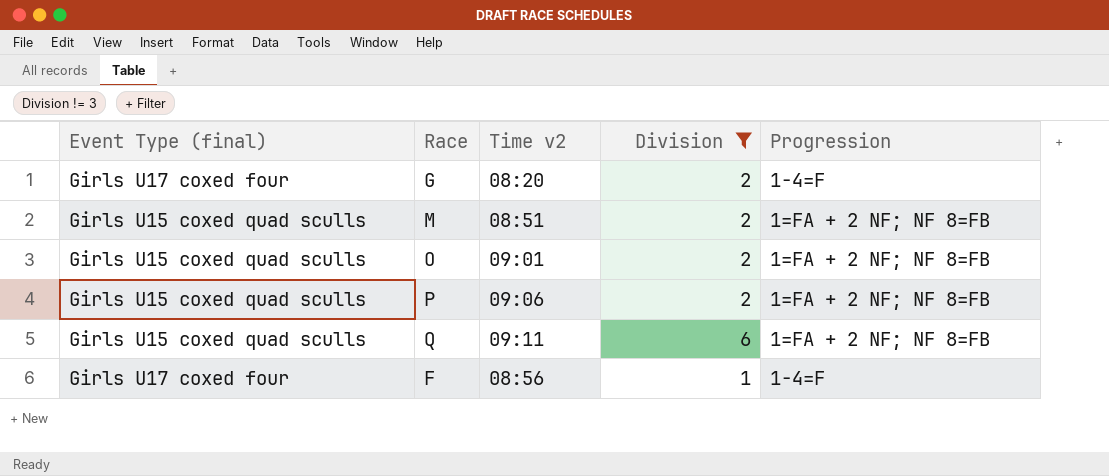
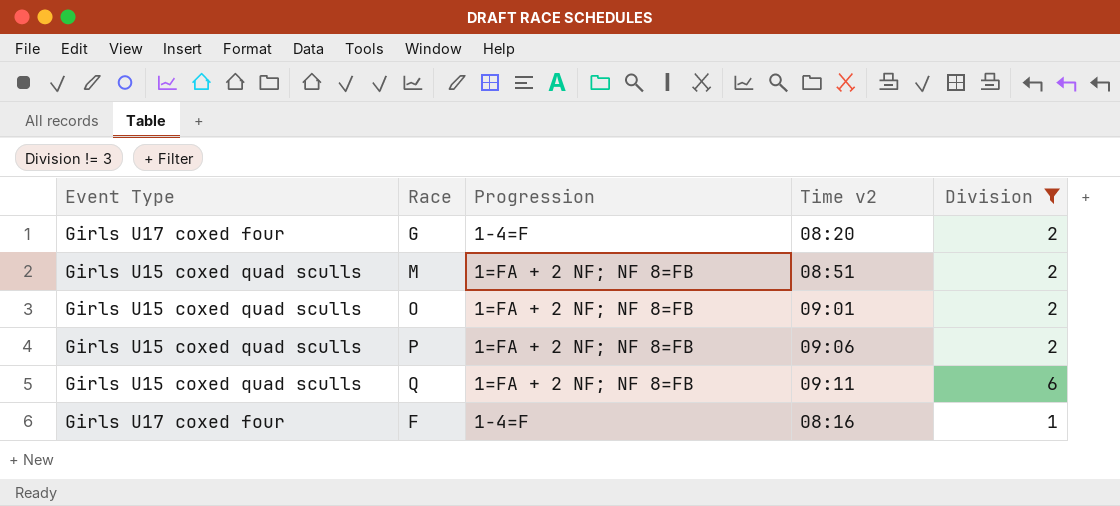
column name: Event Type (final) -> Event Type
column Progression | position: 5 -> 3
F | Time v2: 08:56 -> 08:16

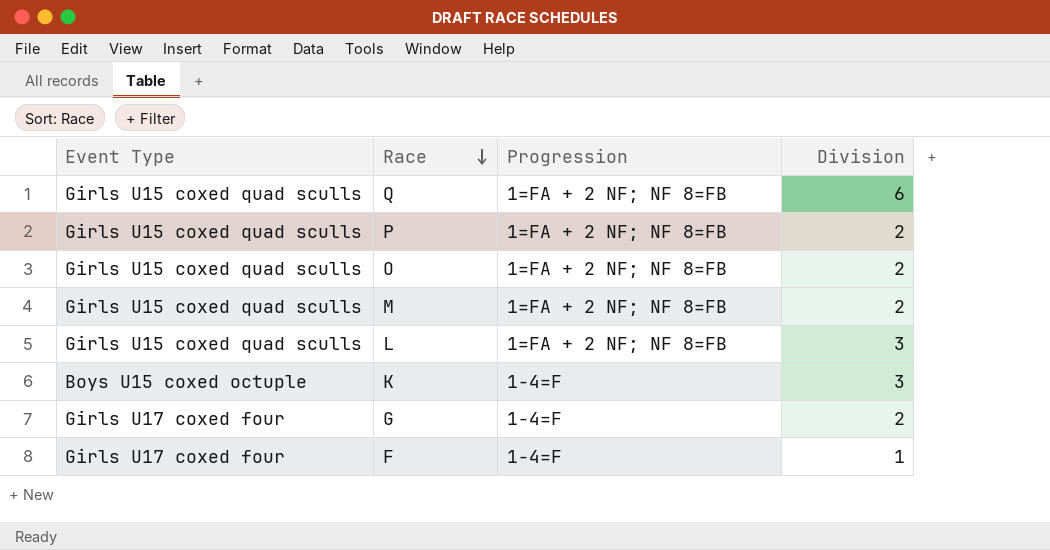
filter: Division != 3 -> none
row order: none -> Race descending
column Time v2 | position: 4 -> none

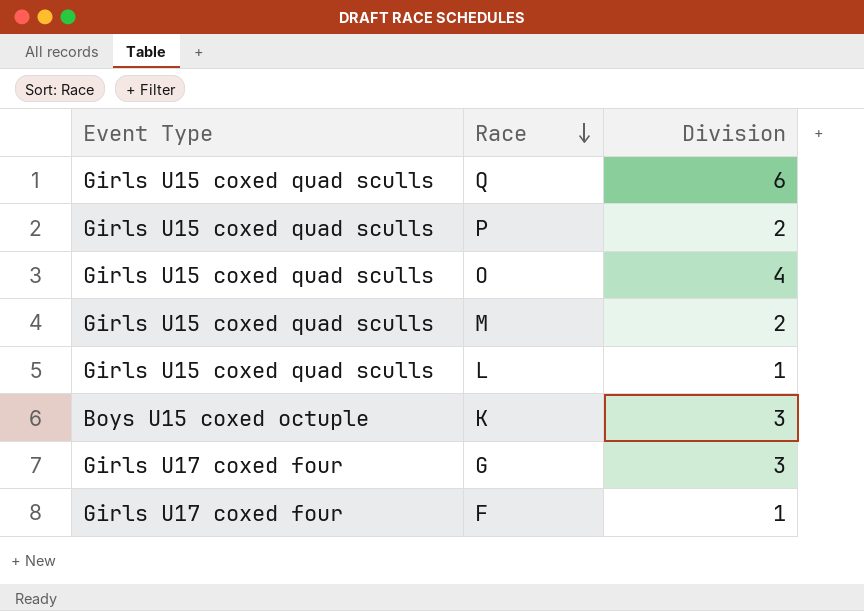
column Progression | position: 3 -> none
O | Division: 2 -> 4
L | Division: 3 -> 1
G | Division: 2 -> 3

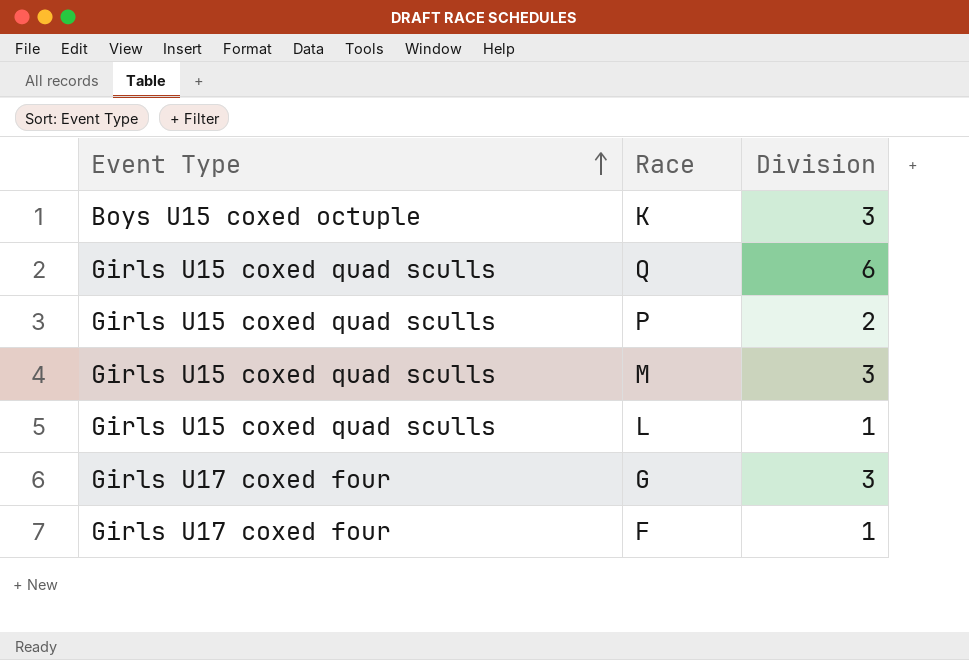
row order: Race descending -> Event Type ascending
row O: Girls U15 coxed quad sculls | 4 -> none
M | Division: 2 -> 3

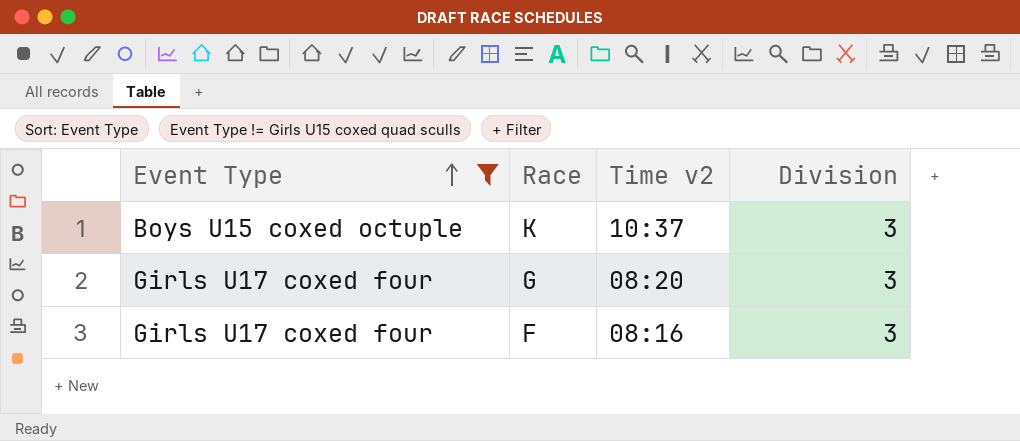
filter: none -> Event Type != Girls U15 coxed quad sculls
column Time v2 | position: none -> 3
F | Division: 1 -> 3

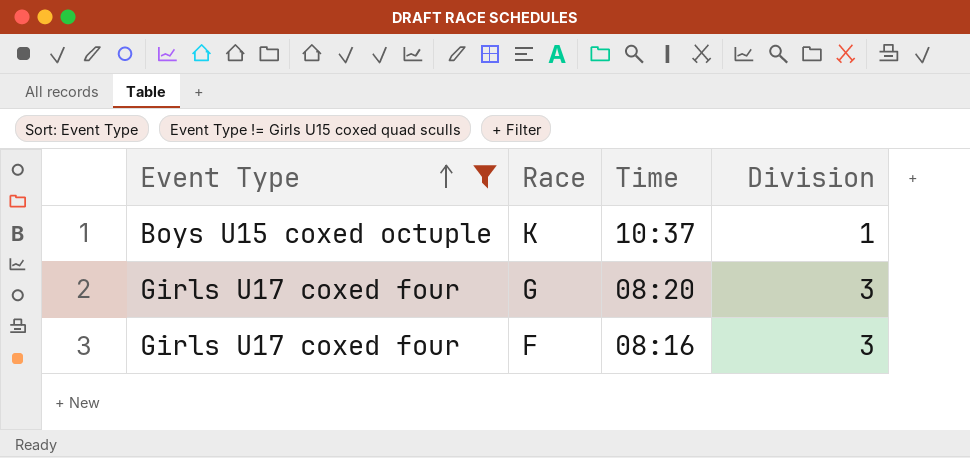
column name: Time v2 -> Time
K | Division: 3 -> 1

